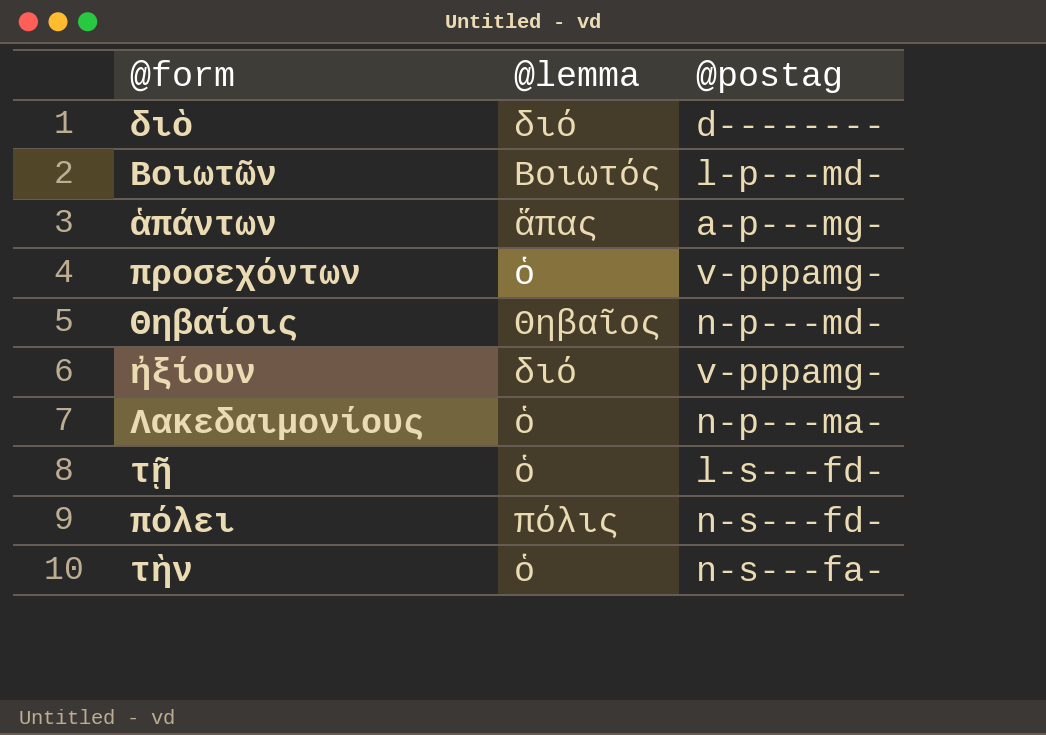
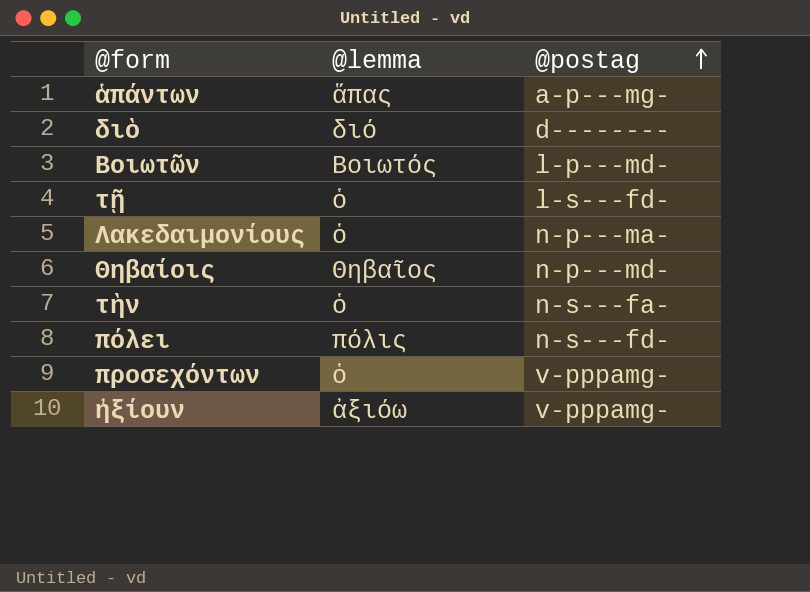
row order: none -> @postag ascending
ἠξίουν | @lemma: διό -> ἀξιόω

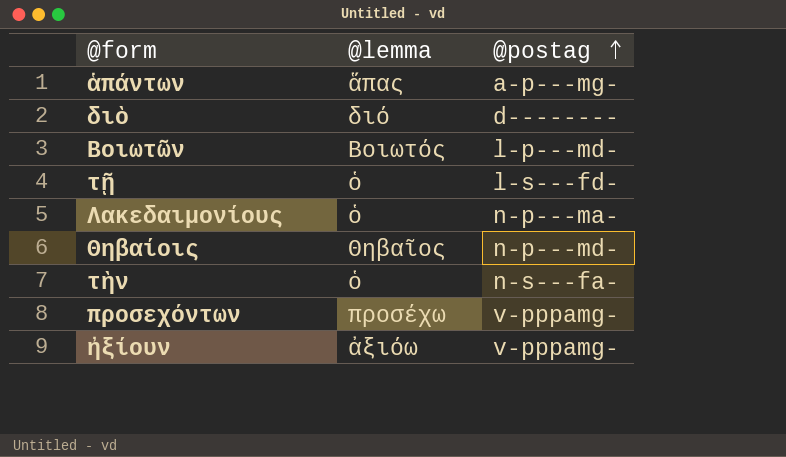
row πόλει: πόλις | n-s---fd- -> none
προσεχόντων | @lemma: ὁ -> προσέχω

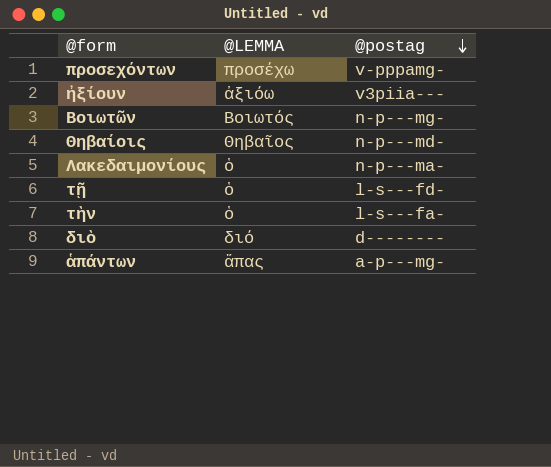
row order: @postag ascending -> @postag descending
column name: @lemma -> @LEMMA
ἠξίουν | @postag: v-pppamg- -> v3piia---
Βοιωτῶν | @postag: l-p---md- -> n-p---mg-
τὴν | @postag: n-s---fa- -> l-s---fa-

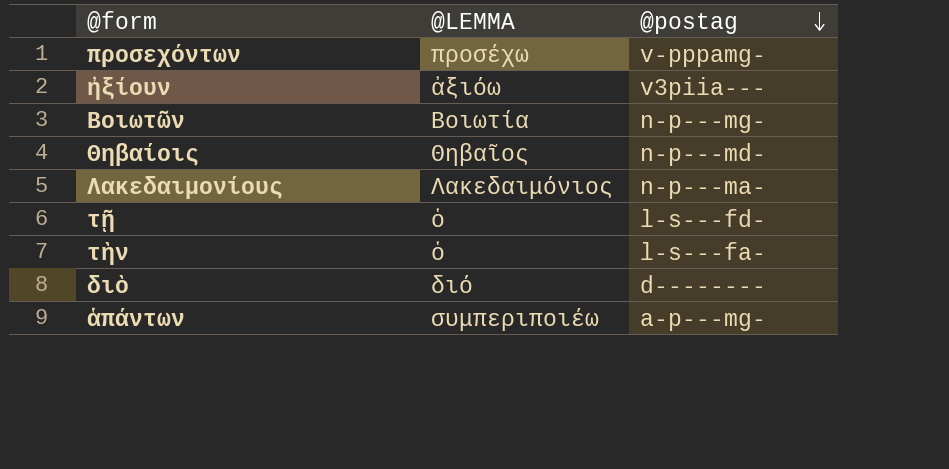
Βοιωτῶν | @LEMMA: Βοιωτός -> Βοιωτία
Λακεδαιμονίους | @LEMMA: ὁ -> Λακεδαιμόνιος
ἁπάντων | @LEMMA: ἅπας -> συμπεριποιέω

